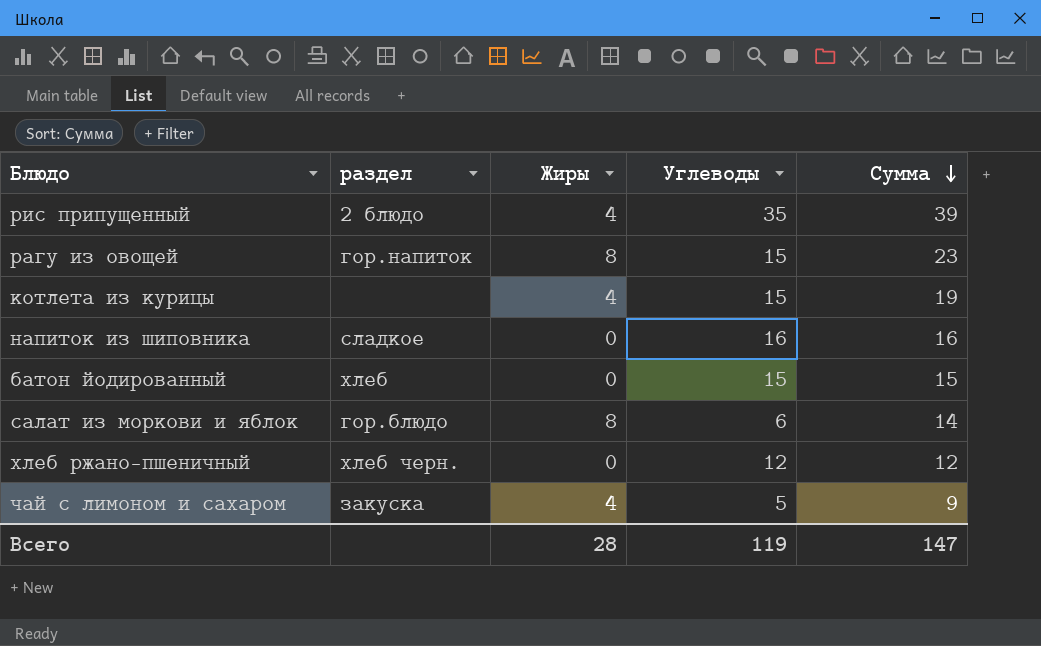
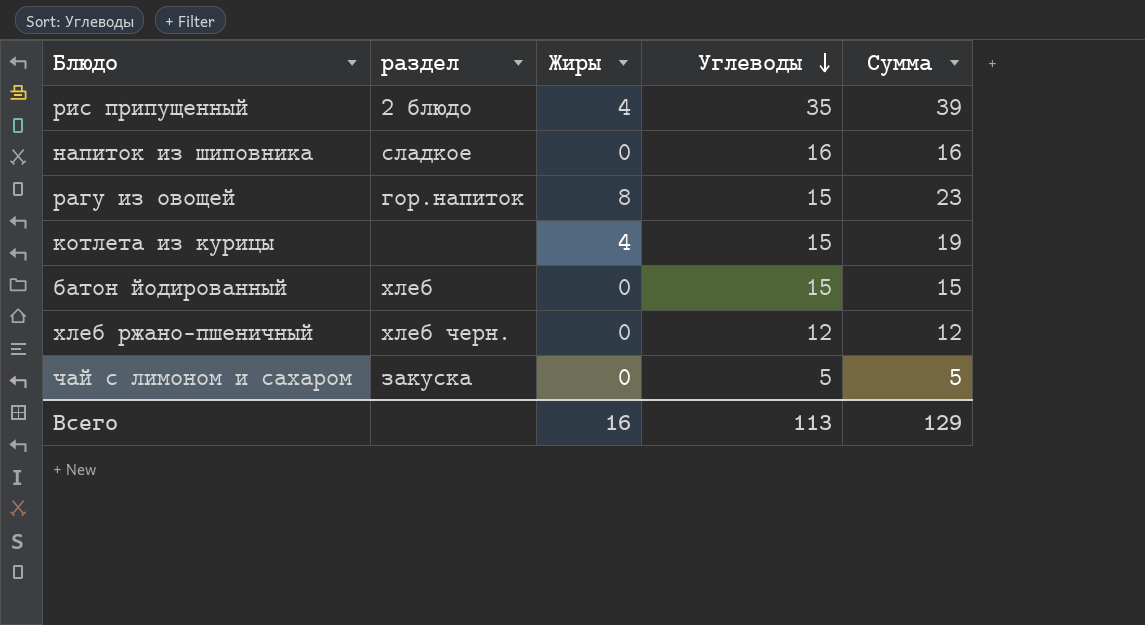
row order: Сумма descending -> Углеводы descending
row салат из моркови и яблок: гор.блюдо | 8 | 6 | 14 -> none
чай с лимоном и сахаром | Жиры: 4 -> 0
чай с лимоном и сахаром | Сумма: 9 -> 5
Всего | Жиры: 28 -> 16
Всего | Углеводы: 119 -> 113
Всего | Сумма: 147 -> 129

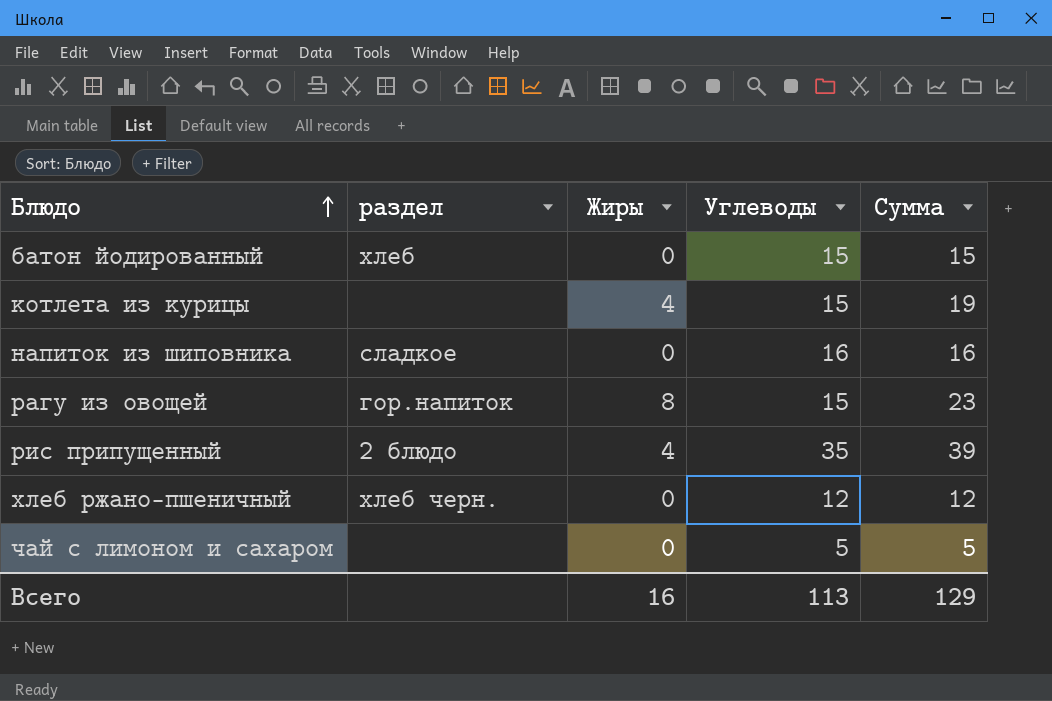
row order: Углеводы descending -> Блюдо ascending
чай с лимоном и сахаром | раздел: закуска -> none

